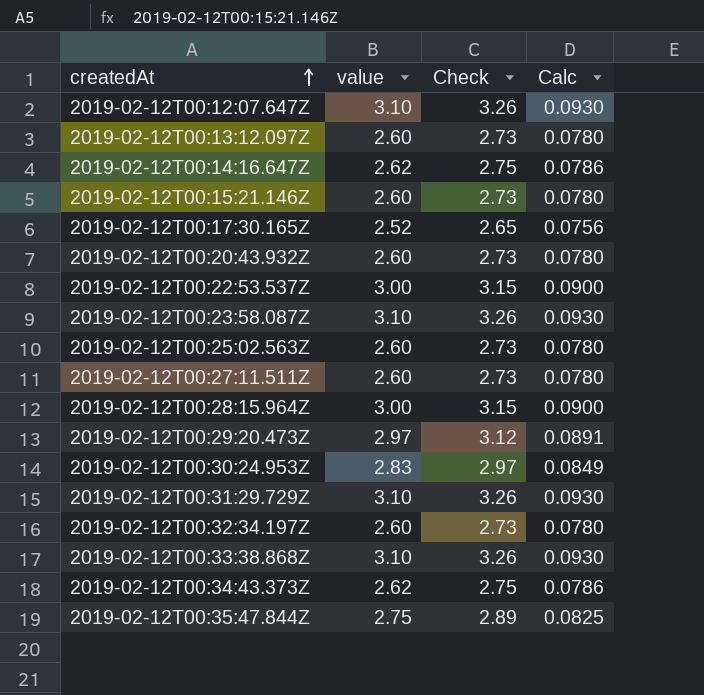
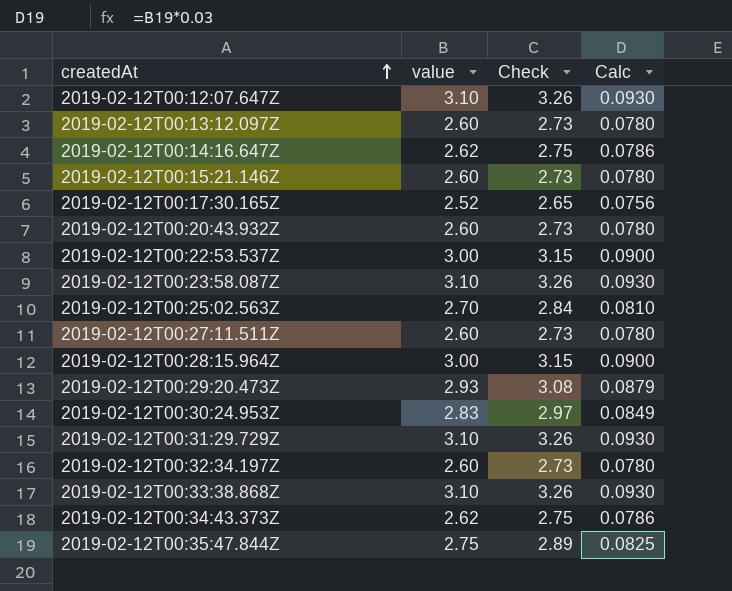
2019-02-12T00:25:02.563Z | value: 2.60 -> 2.70
2019-02-12T00:25:02.563Z | Check: 2.73 -> 2.84
2019-02-12T00:25:02.563Z | Calc: 0.0780 -> 0.0810
2019-02-12T00:29:20.473Z | value: 2.97 -> 2.93
2019-02-12T00:29:20.473Z | Check: 3.12 -> 3.08
2019-02-12T00:29:20.473Z | Calc: 0.0891 -> 0.0879

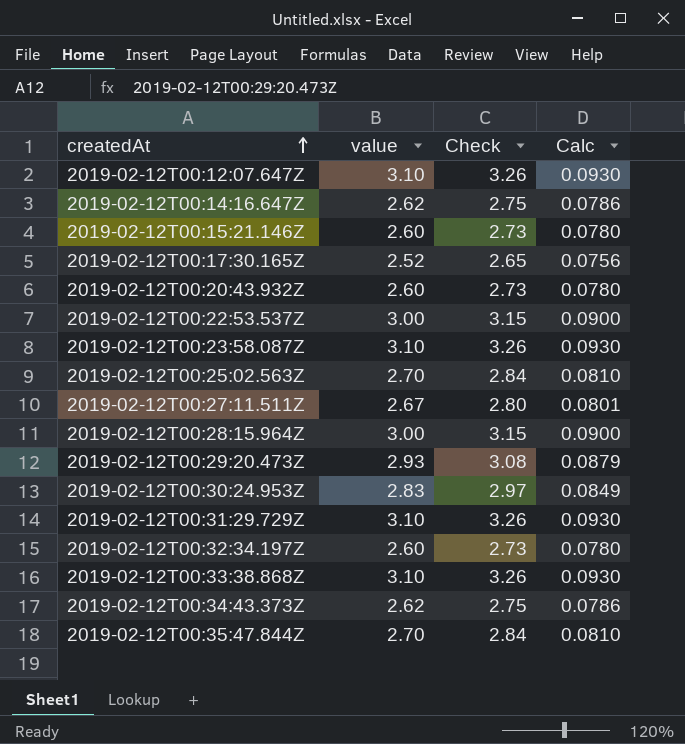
row 2019-02-12T00:13:12.097Z: 2.60 | 2.73 | 0.0780 -> none
2019-02-12T00:27:11.511Z | value: 2.60 -> 2.67
2019-02-12T00:27:11.511Z | Check: 2.73 -> 2.80
2019-02-12T00:27:11.511Z | Calc: 0.0780 -> 0.0801
2019-02-12T00:35:47.844Z | value: 2.75 -> 2.70
2019-02-12T00:35:47.844Z | Check: 2.89 -> 2.84
2019-02-12T00:35:47.844Z | Calc: 0.0825 -> 0.0810

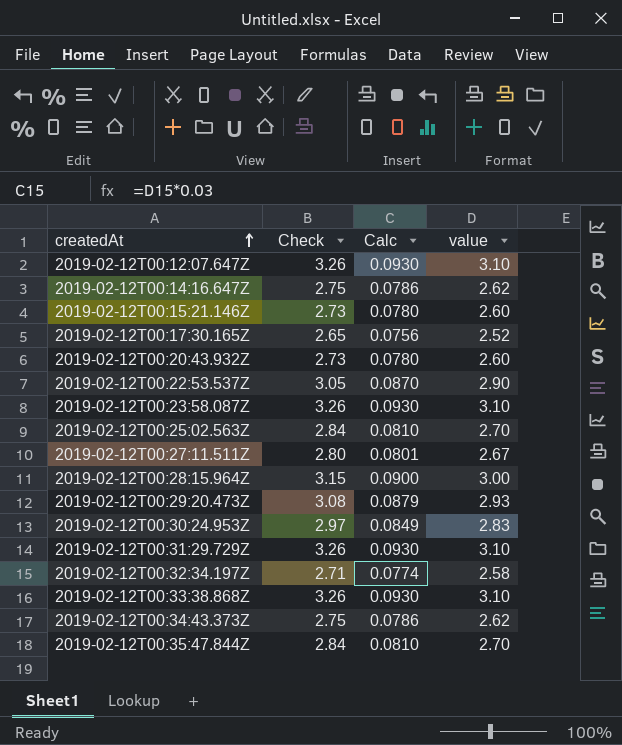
column value | position: 2 -> 4
2019-02-12T00:22:53.537Z | Check: 3.15 -> 3.05
2019-02-12T00:22:53.537Z | Calc: 0.0900 -> 0.0870
2019-02-12T00:22:53.537Z | value: 3.00 -> 2.90
2019-02-12T00:32:34.197Z | Check: 2.73 -> 2.71
2019-02-12T00:32:34.197Z | Calc: 0.0780 -> 0.0774
2019-02-12T00:32:34.197Z | value: 2.60 -> 2.58

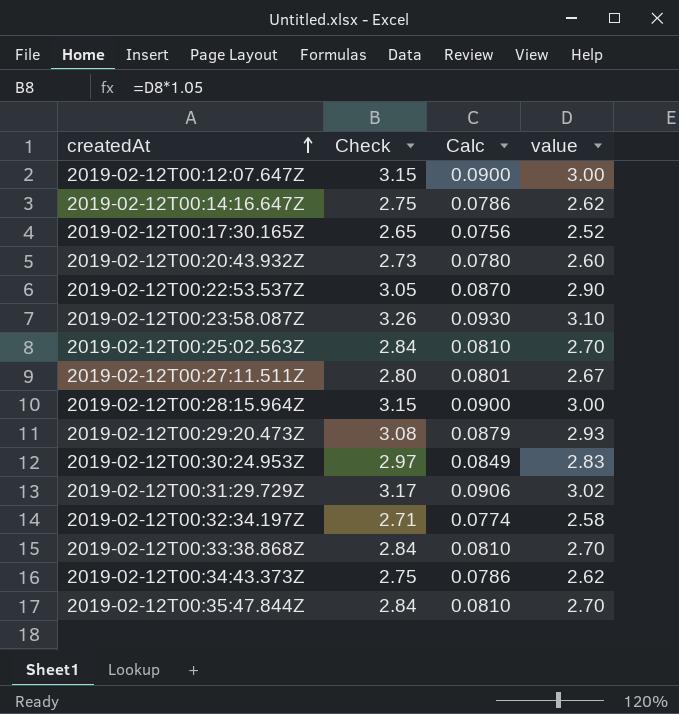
row 2019-02-12T00:15:21.146Z: 2.73 | 0.0780 | 2.60 -> none
2019-02-12T00:12:07.647Z | Check: 3.26 -> 3.15
2019-02-12T00:12:07.647Z | Calc: 0.0930 -> 0.0900
2019-02-12T00:12:07.647Z | value: 3.10 -> 3.00
2019-02-12T00:31:29.729Z | Check: 3.26 -> 3.17
2019-02-12T00:31:29.729Z | Calc: 0.0930 -> 0.0906
2019-02-12T00:31:29.729Z | value: 3.10 -> 3.02
2019-02-12T00:33:38.868Z | Check: 3.26 -> 2.84
2019-02-12T00:33:38.868Z | Calc: 0.0930 -> 0.0810
2019-02-12T00:33:38.868Z | value: 3.10 -> 2.70

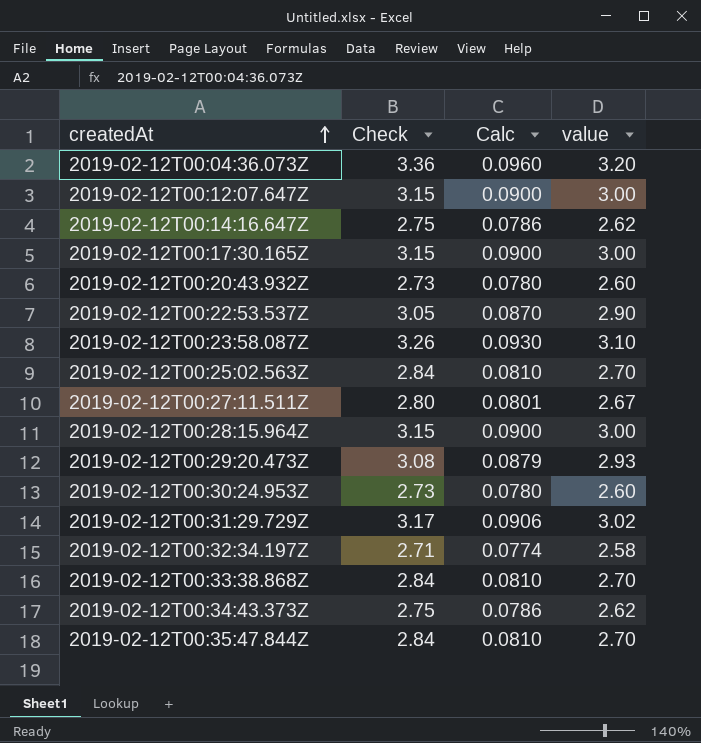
row 2019-02-12T00:04:36.073Z: none -> 3.36 | 0.0960 | 3.20
2019-02-12T00:17:30.165Z | Check: 2.65 -> 3.15
2019-02-12T00:17:30.165Z | Calc: 0.0756 -> 0.0900
2019-02-12T00:17:30.165Z | value: 2.52 -> 3.00
2019-02-12T00:30:24.953Z | Check: 2.97 -> 2.73
2019-02-12T00:30:24.953Z | Calc: 0.0849 -> 0.0780
2019-02-12T00:30:24.953Z | value: 2.83 -> 2.60

